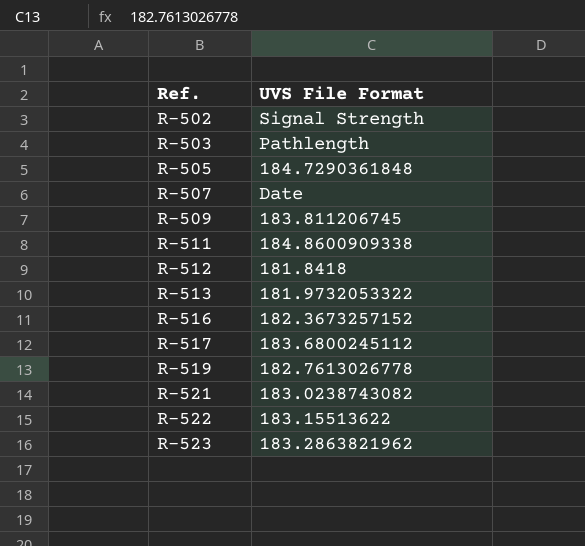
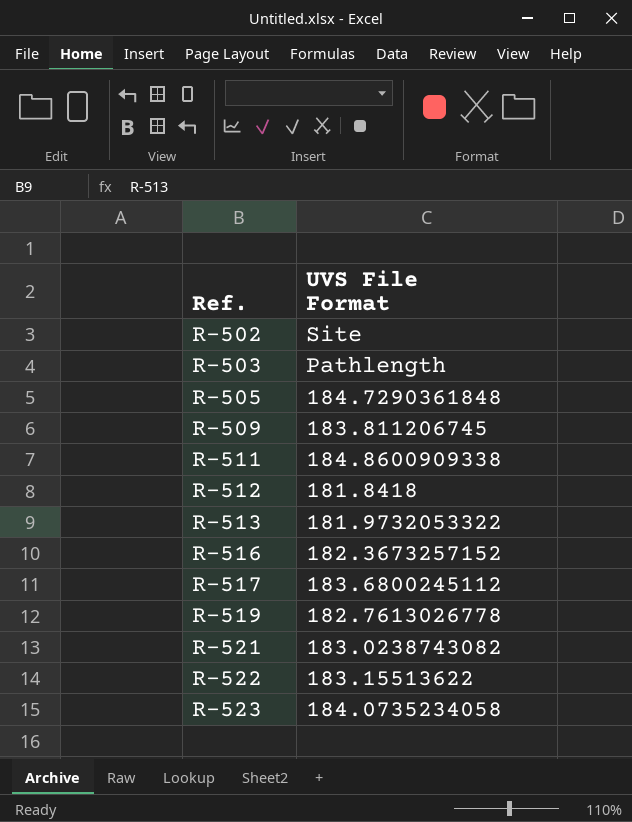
row R-507: Date -> none
R-502 | UVS File Format: Signal Strength -> Site
R-523 | UVS File Format: 183.2863821962 -> 184.0735234058

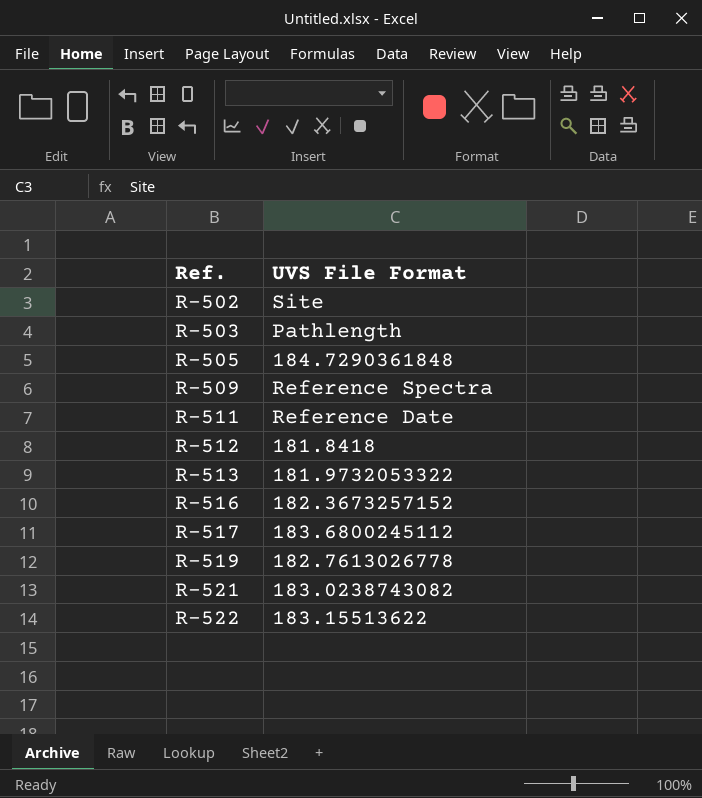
row R-523: 184.0735234058 -> none
R-509 | UVS File Format: 183.811206745 -> Reference Spectra
R-511 | UVS File Format: 184.8600909338 -> Reference Date

